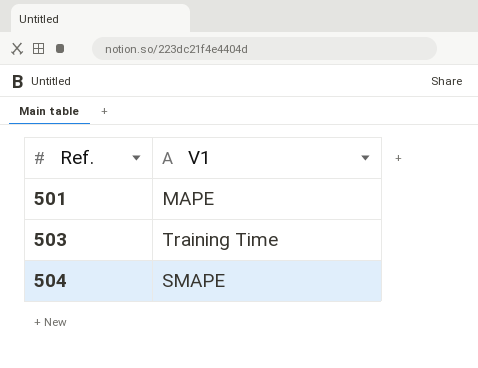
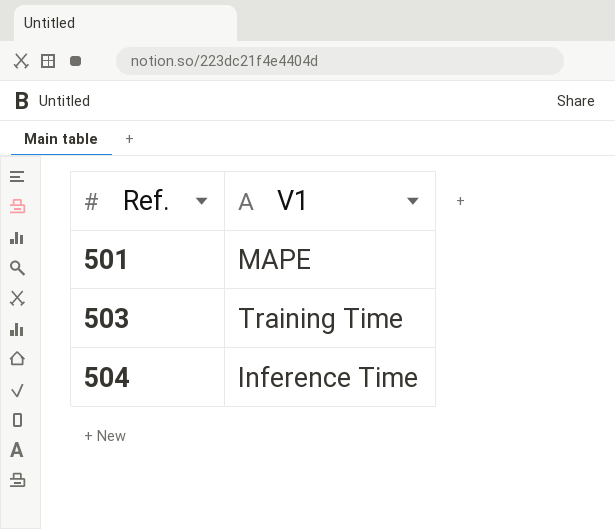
504 | V1: SMAPE -> Inference Time

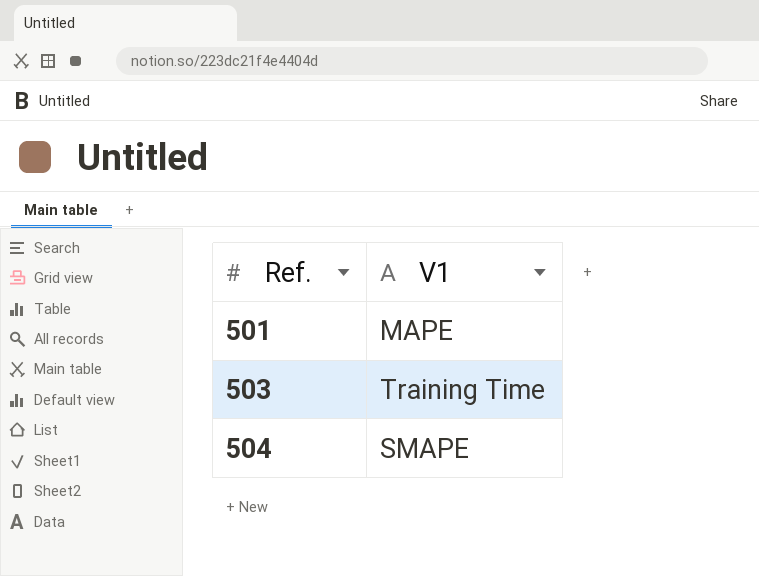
504 | V1: Inference Time -> SMAPE

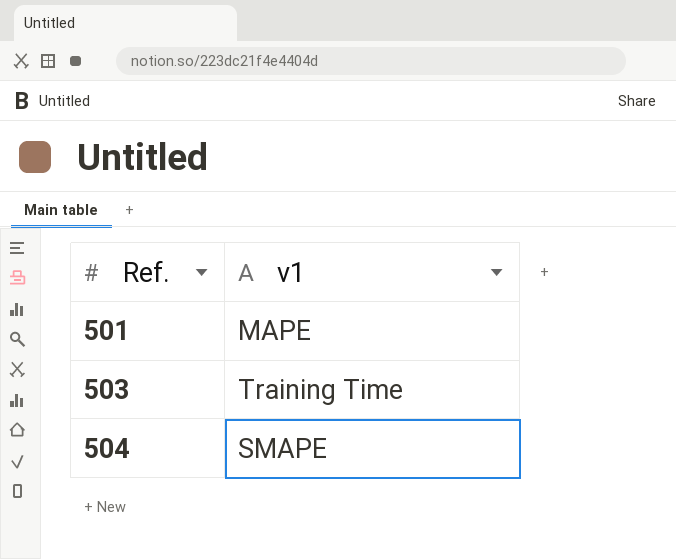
column name: V1 -> v1

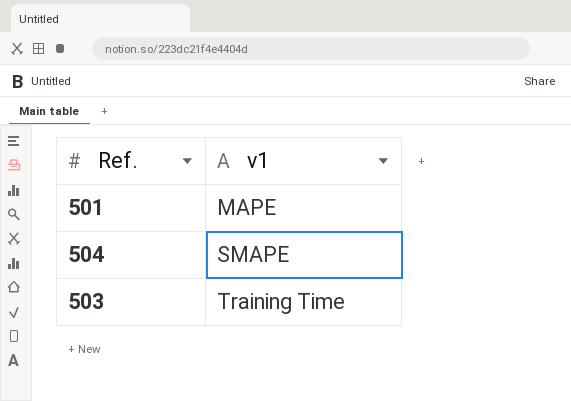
row order: Ref. ascending -> v1 ascending

